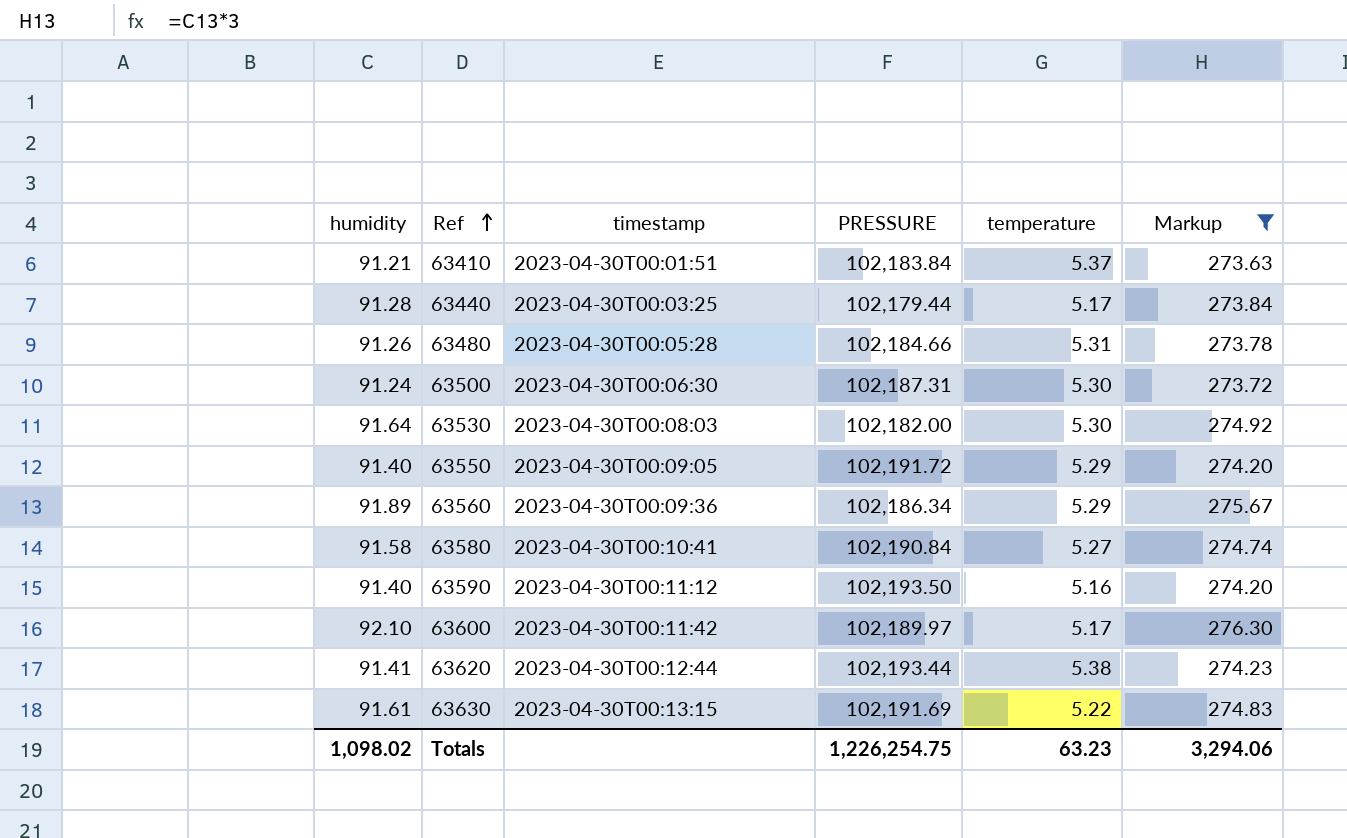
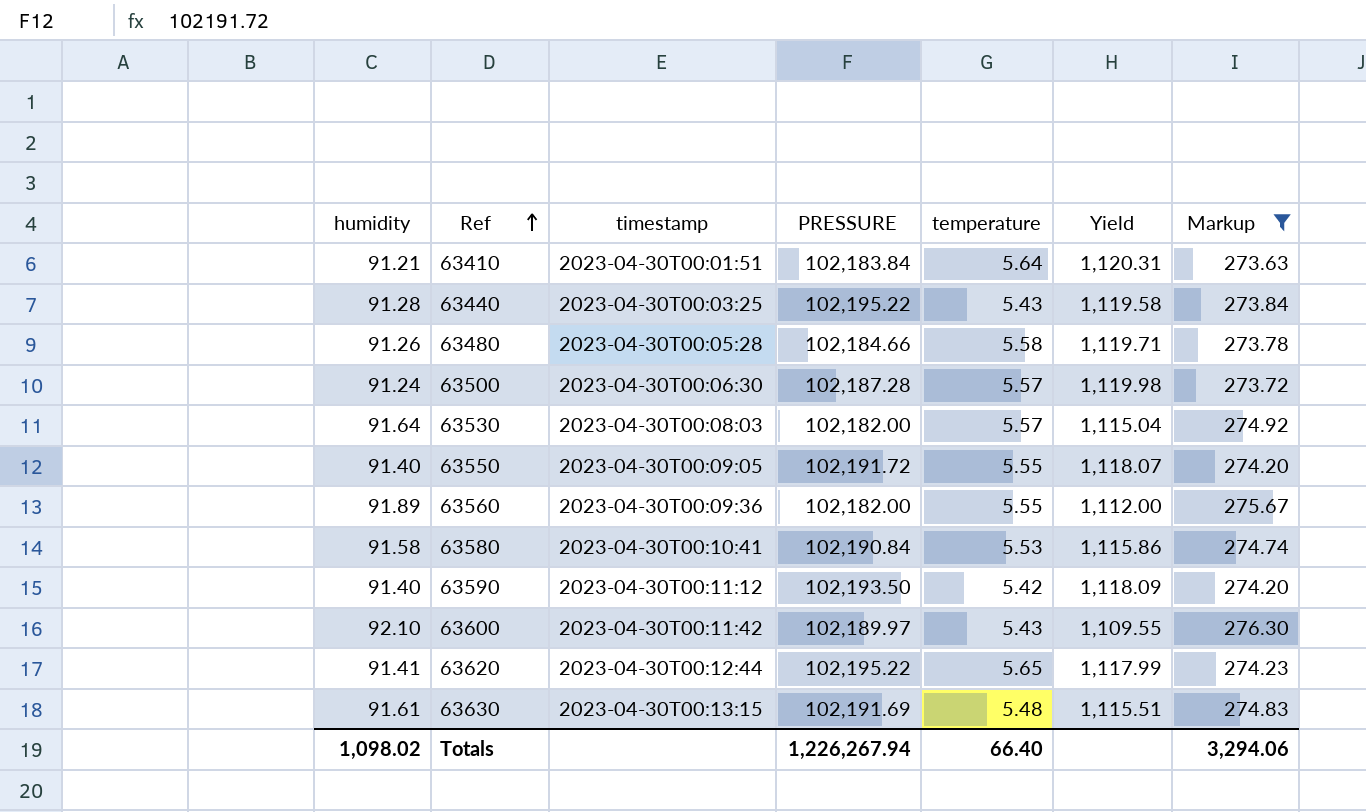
column Yield | formula: none -> [PRESSURE] / [humidity]
63410 | temperature: 5.37 -> 5.64
63440 | PRESSURE: 102,179.44 -> 102,195.22
63440 | temperature: 5.17 -> 5.43
63480 | temperature: 5.31 -> 5.58
63500 | PRESSURE: 102,187.31 -> 102,187.28
63500 | temperature: 5.30 -> 5.57
63530 | temperature: 5.30 -> 5.57
63550 | temperature: 5.29 -> 5.55
63560 | PRESSURE: 102,186.34 -> 102,182.00
63560 | temperature: 5.29 -> 5.55
63580 | temperature: 5.27 -> 5.53
63590 | temperature: 5.16 -> 5.42
63600 | temperature: 5.17 -> 5.43
63620 | PRESSURE: 102,193.44 -> 102,195.22
63620 | temperature: 5.38 -> 5.65
63630 | temperature: 5.22 -> 5.48
Totals | PRESSURE: 1,226,254.75 -> 1,226,267.94
Totals | temperature: 63.23 -> 66.40

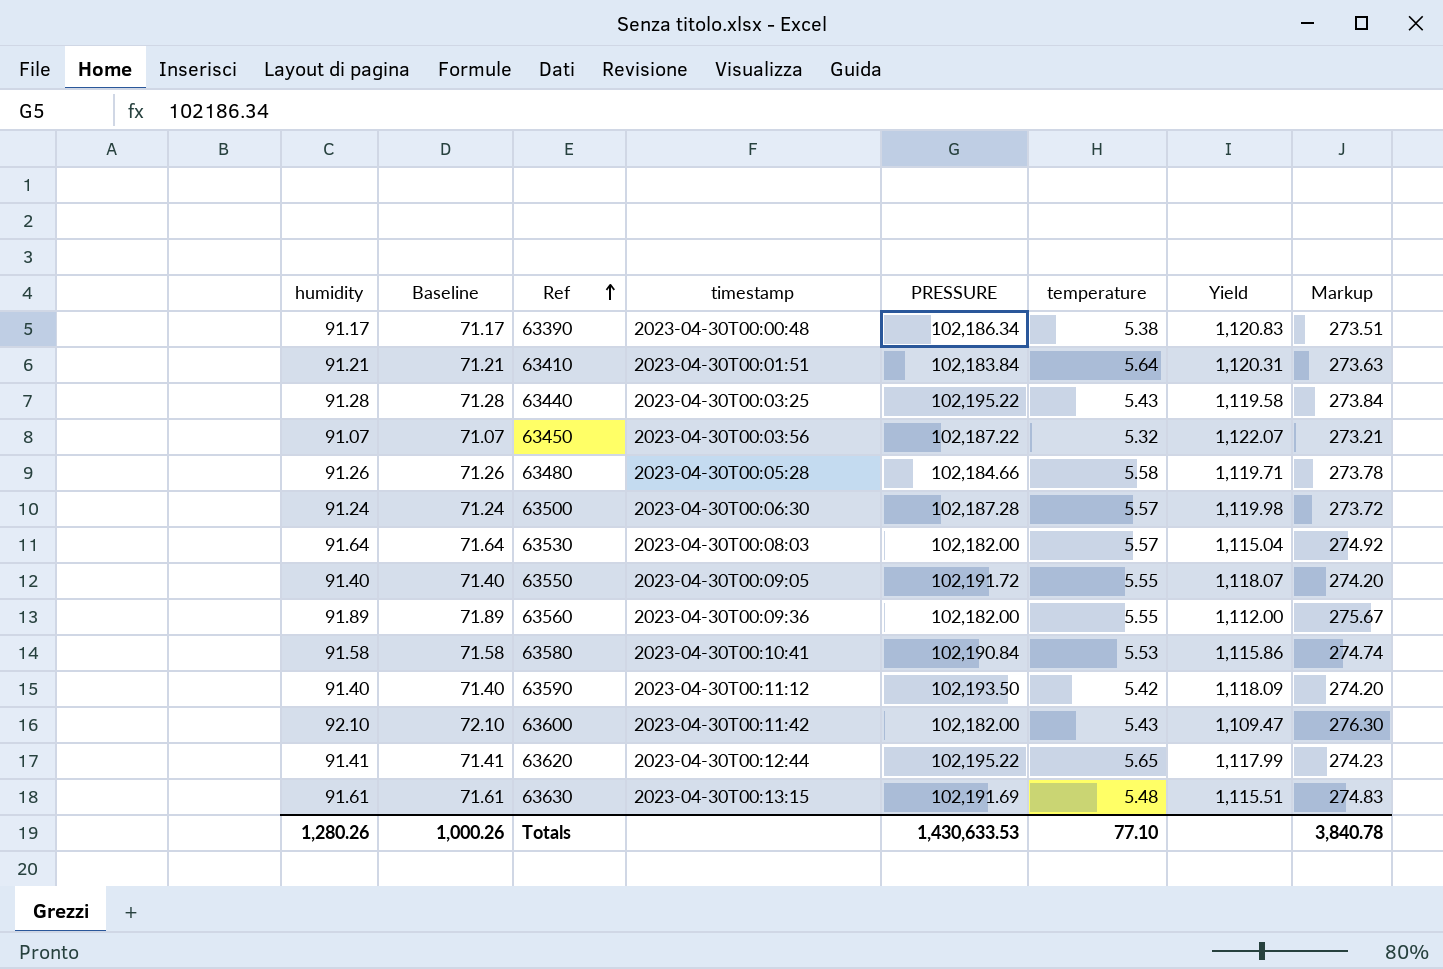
filter: Markup >= 273.63 -> none
column Baseline | formula: none -> [humidity] - 20
63600 | PRESSURE: 102,189.97 -> 102,182.00
63600 | Yield: 1,109.55 -> 1,109.47
Totals | humidity: 1,098.02 -> 1,280.26
Totals | PRESSURE: 1,226,267.94 -> 1,430,633.53
Totals | temperature: 66.40 -> 77.10
Totals | Markup: 3,294.06 -> 3,840.78

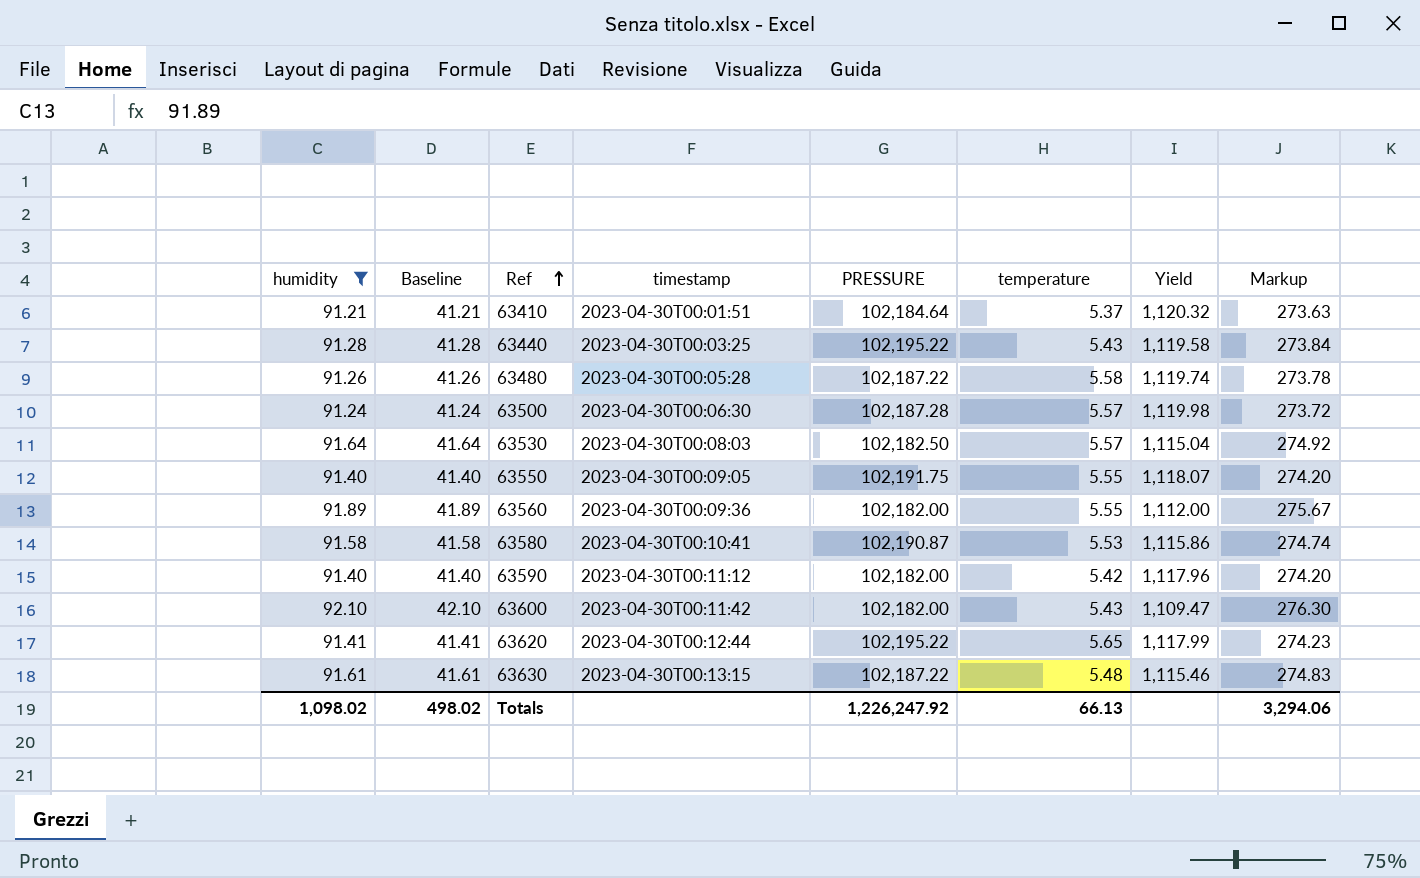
filter: none -> humidity >= 91.21
column Baseline | formula: [humidity] - 20 -> [humidity] - 50
63410 | PRESSURE: 102,183.84 -> 102,184.64
63410 | temperature: 5.64 -> 5.37
63410 | Yield: 1,120.31 -> 1,120.32
63480 | PRESSURE: 102,184.66 -> 102,187.22
63480 | Yield: 1,119.71 -> 1,119.74
63530 | PRESSURE: 102,182.00 -> 102,182.50
63550 | PRESSURE: 102,191.72 -> 102,191.75
63580 | PRESSURE: 102,190.84 -> 102,190.87
63590 | PRESSURE: 102,193.50 -> 102,182.00
63590 | Yield: 1,118.09 -> 1,117.96
63630 | PRESSURE: 102,191.69 -> 102,187.22
63630 | Yield: 1,115.51 -> 1,115.46
Totals | humidity: 1,280.26 -> 1,098.02
Totals | Baseline: 1,000.26 -> 498.02
Totals | PRESSURE: 1,430,633.53 -> 1,226,247.92
Totals | temperature: 77.10 -> 66.13
Totals | Markup: 3,840.78 -> 3,294.06

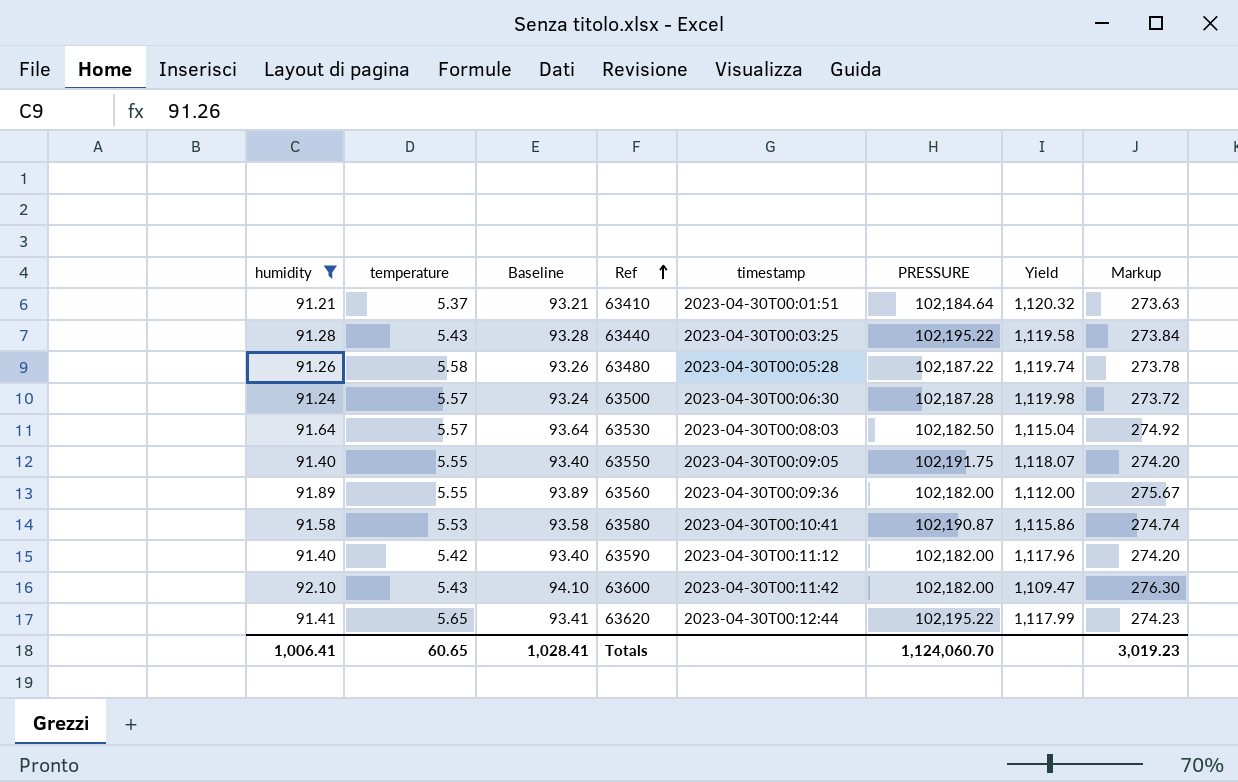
column temperature | position: 6 -> 2
column Baseline | formula: [humidity] - 50 -> [humidity] + 2
row 63630: 91.61 | 41.61 | 2023-04-30T00:13:15 | 102,187.22 | 5.48 | 1,115.46 | 274.83 -> none
Totals | humidity: 1,098.02 -> 1,006.41
Totals | temperature: 66.13 -> 60.65
Totals | Baseline: 498.02 -> 1,028.41
Totals | PRESSURE: 1,226,247.92 -> 1,124,060.70
Totals | Markup: 3,294.06 -> 3,019.23

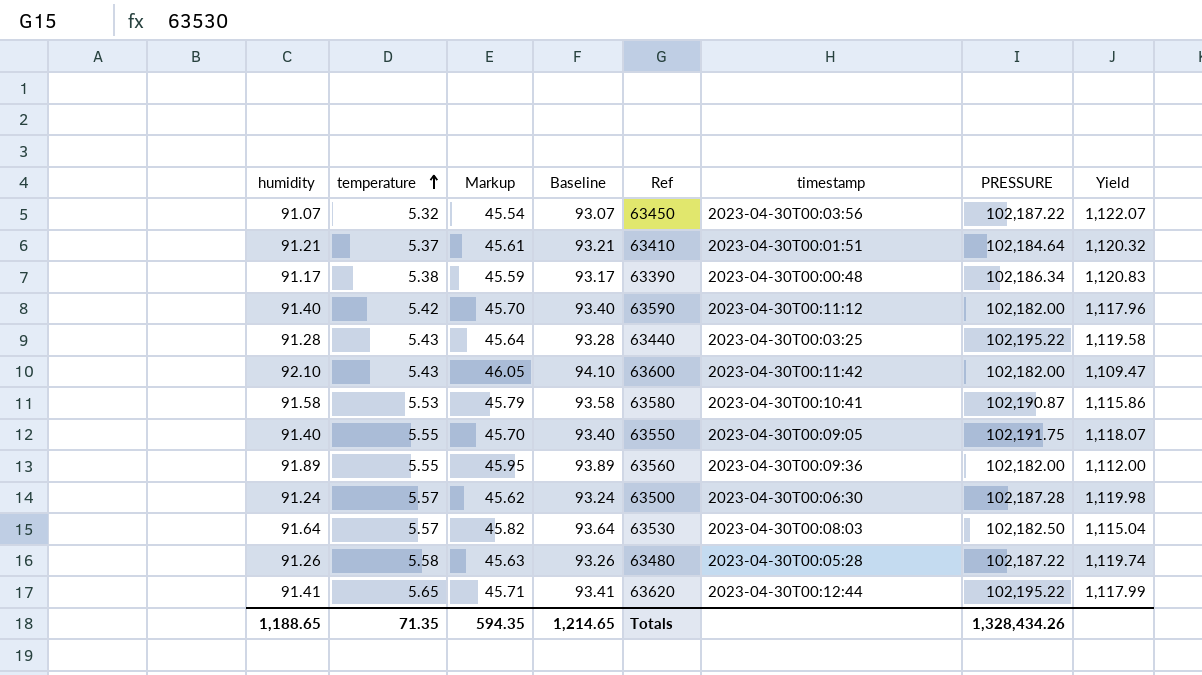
filter: humidity >= 91.21 -> none
row order: Ref ascending -> temperature ascending
column Markup | formula: [humidity] * 3 -> [humidity] * 0.5
column Markup | position: 8 -> 3
Totals | humidity: 1,006.41 -> 1,188.65
Totals | temperature: 60.65 -> 71.35
Totals | Markup: 3,019.23 -> 594.35
Totals | Baseline: 1,028.41 -> 1,214.65
Totals | PRESSURE: 1,124,060.70 -> 1,328,434.26

